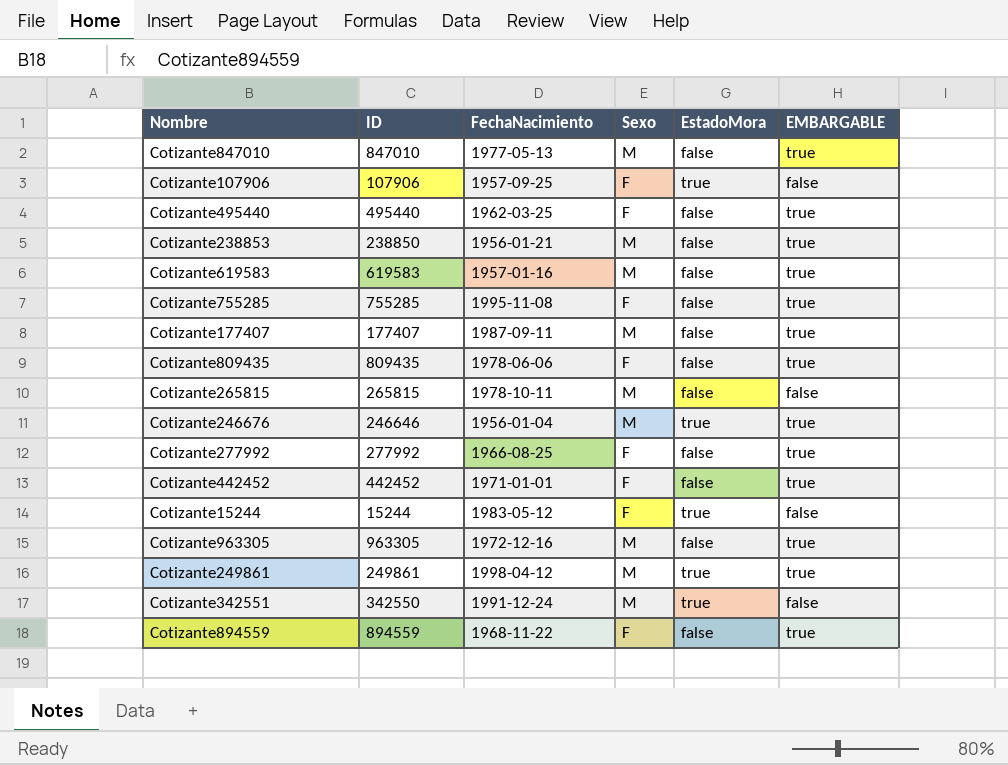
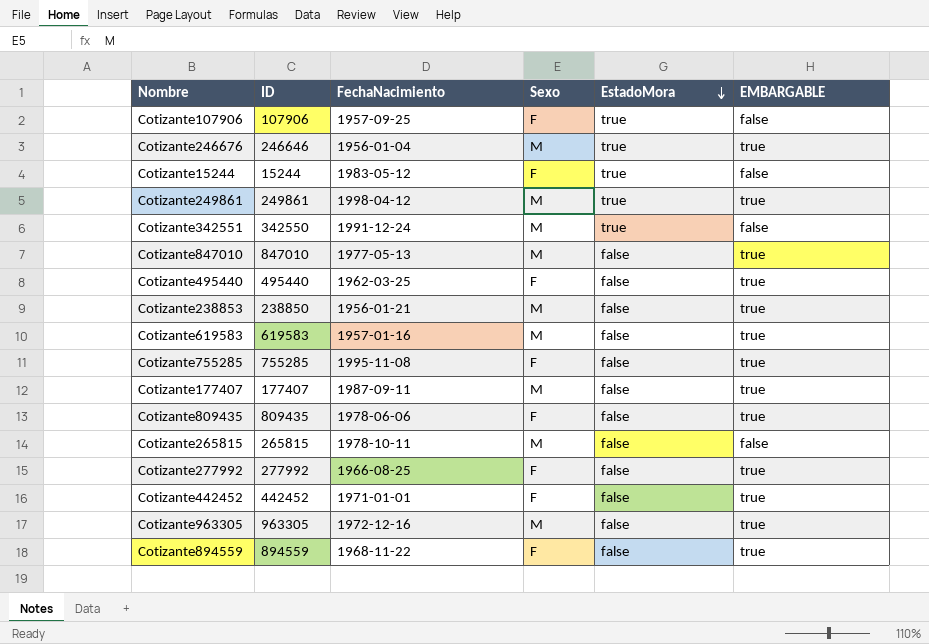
row order: none -> EstadoMora descending

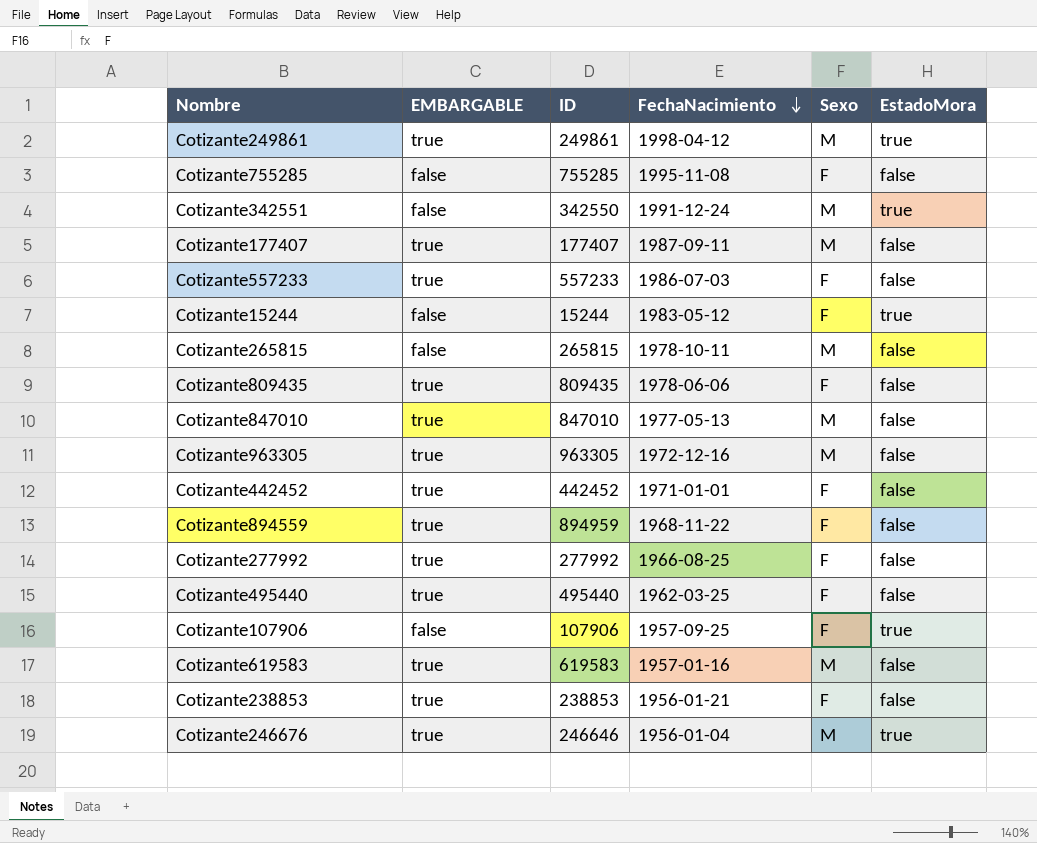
row order: EstadoMora descending -> FechaNacimiento descending
column EMBARGABLE | position: 6 -> 2
Cotizante755285 | EMBARGABLE: true -> false
row Cotizante557233: none -> true | 557233 | 1986-07-03 | F | false
Cotizante894559 | ID: 894559 -> 894959
Cotizante238853 | ID: 238850 -> 238853
Cotizante238853 | Sexo: M -> F

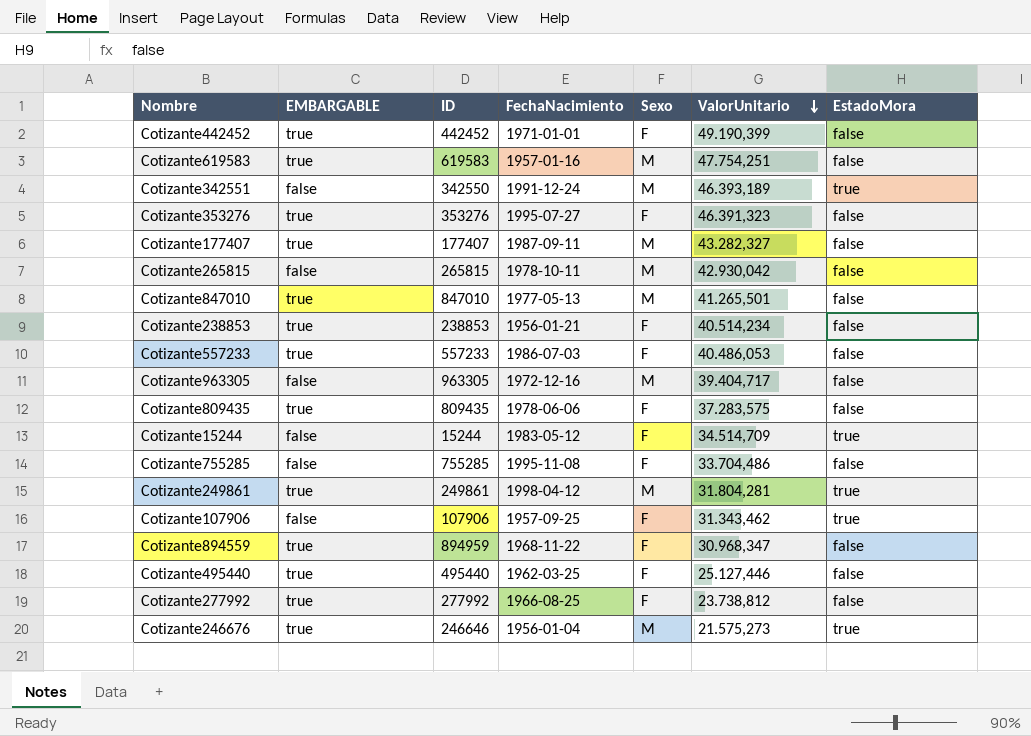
row order: FechaNacimiento descending -> ValorUnitario descending
column ValorUnitario | position: none -> 6
row Cotizante353276: none -> true | 353276 | 1995-07-27 | F | 46.391,323 | false
Cotizante963305 | EMBARGABLE: true -> false

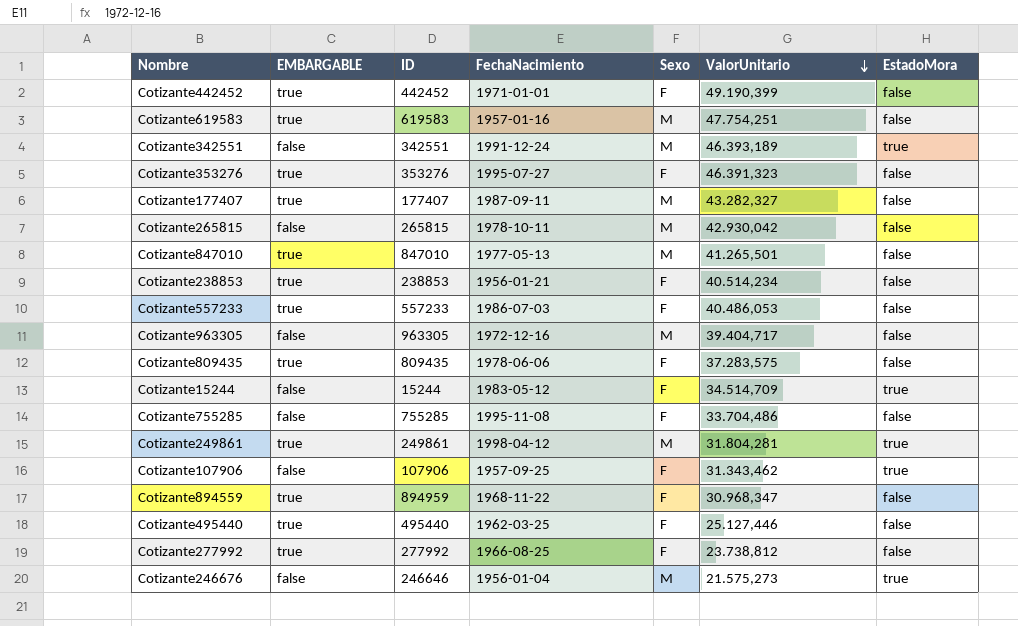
Cotizante342551 | ID: 342550 -> 342551
Cotizante246676 | EMBARGABLE: true -> false

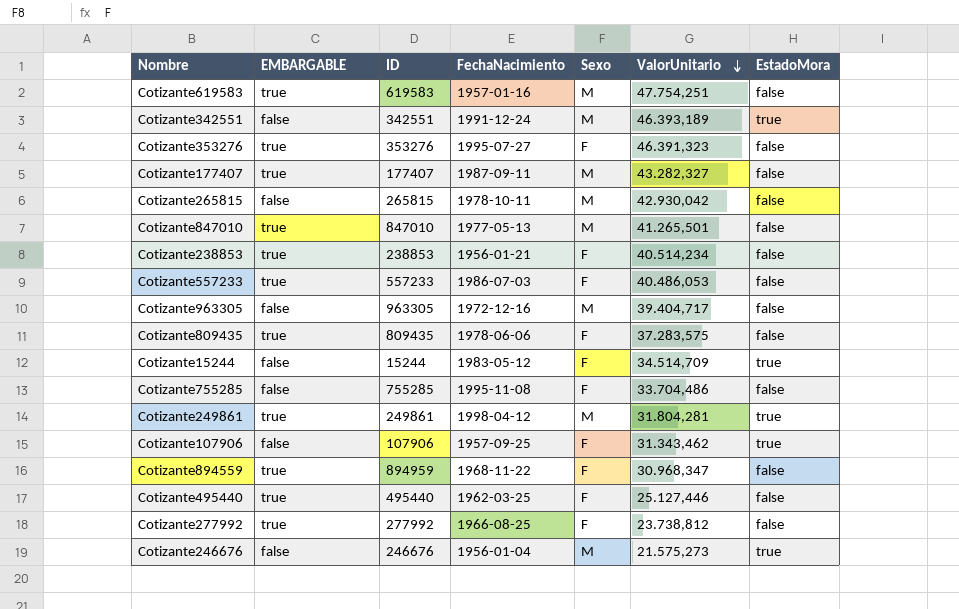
row Cotizante442452: true | 442452 | 1971-01-01 | F | 49.190,399 | false -> none
Cotizante246676 | ID: 246646 -> 246676

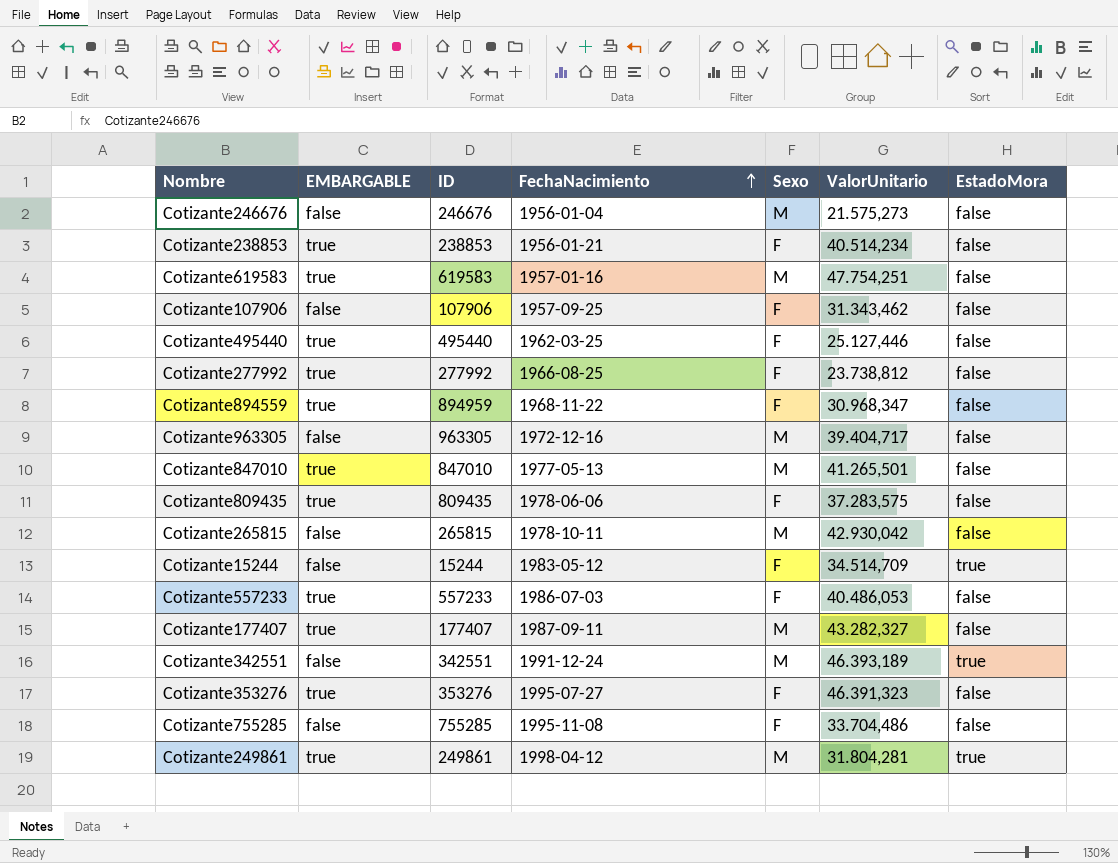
row order: ValorUnitario descending -> FechaNacimiento ascending
Cotizante246676 | EstadoMora: true -> false
Cotizante107906 | EstadoMora: true -> false

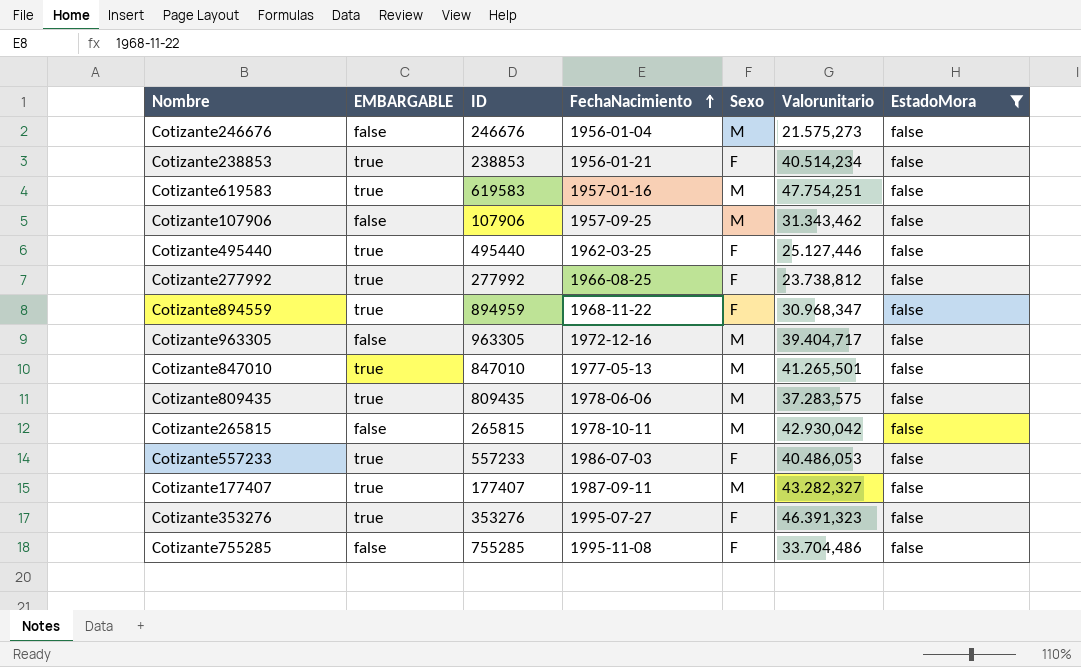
filter: none -> EstadoMora = false
column name: ValorUnitario -> Valorunitario
Cotizante107906 | Sexo: F -> M
Cotizante809435 | Sexo: F -> M

